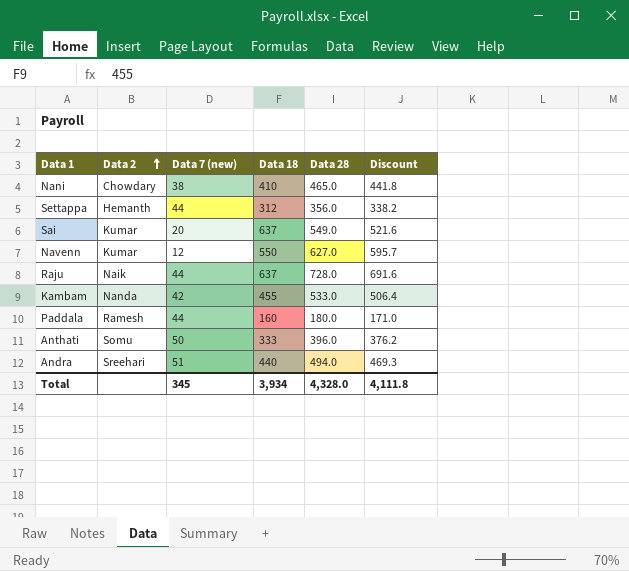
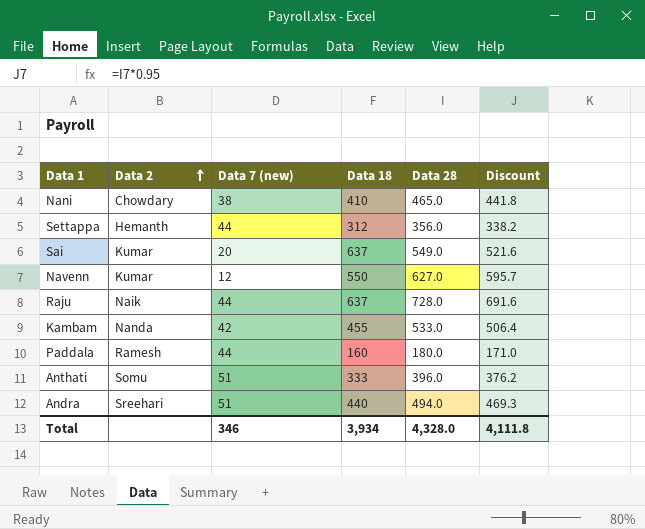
Anthati | Data 7 (new): 50 -> 51
Total | Data 7 (new): 345 -> 346

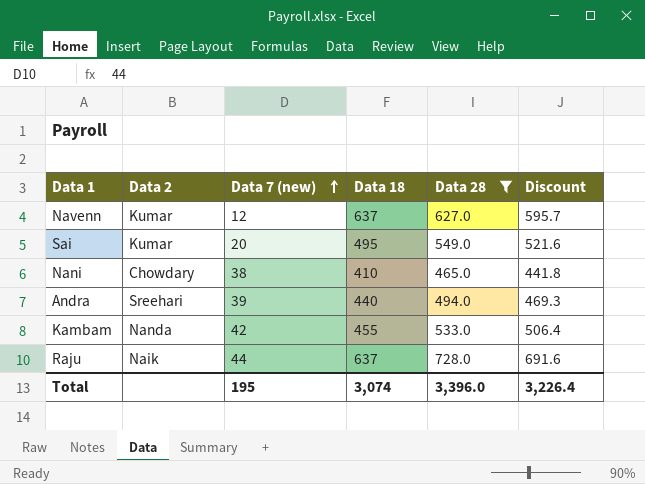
filter: none -> Data 28 >= 465.0
row order: Data 2 ascending -> Data 7 (new) ascending
Navenn | Data 18: 550 -> 637
Sai | Data 18: 637 -> 495
Andra | Data 7 (new): 51 -> 39
Total | Data 7 (new): 346 -> 195
Total | Data 18: 3,934 -> 3,074
Total | Data 28: 4,328.0 -> 3,396.0
Total | Discount: 4,111.8 -> 3,226.4

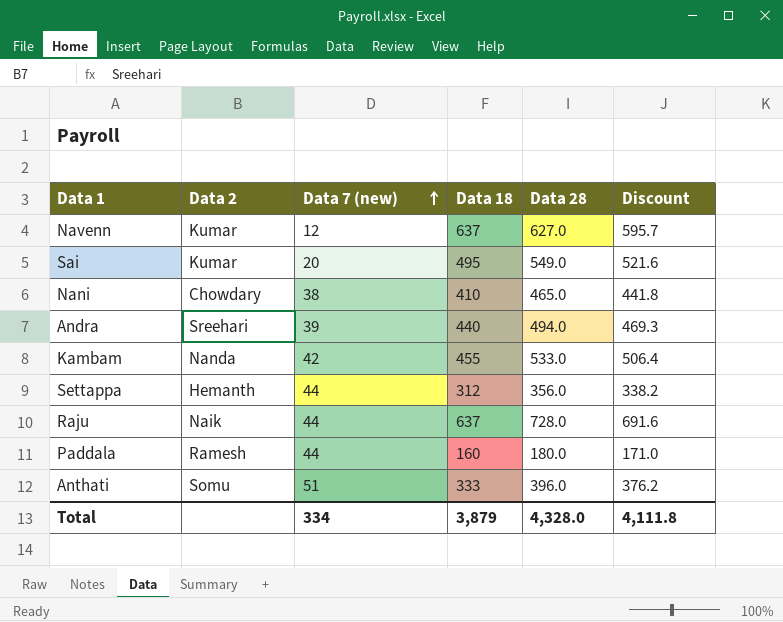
filter: Data 28 >= 465.0 -> none
Total | Data 7 (new): 195 -> 334
Total | Data 18: 3,074 -> 3,879
Total | Data 28: 3,396.0 -> 4,328.0
Total | Discount: 3,226.4 -> 4,111.8

